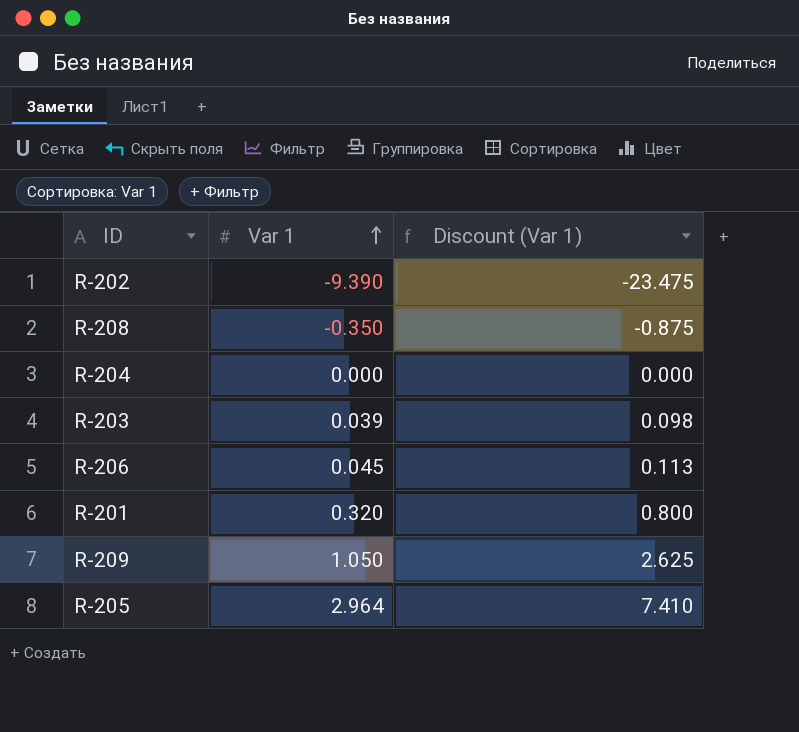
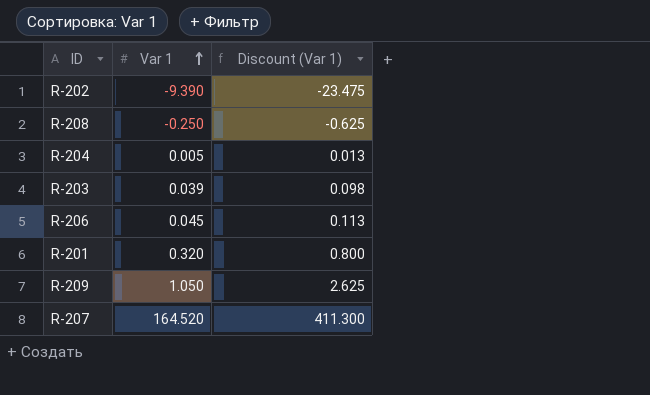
row R-205: 2.964 | 7.410 -> none
R-208 | Var 1: -0.350 -> -0.250
R-208 | Discount (Var 1): -0.875 -> -0.625
R-204 | Var 1: 0.000 -> 0.005
R-204 | Discount (Var 1): 0.000 -> 0.013
row R-207: none -> 164.520 | 411.300

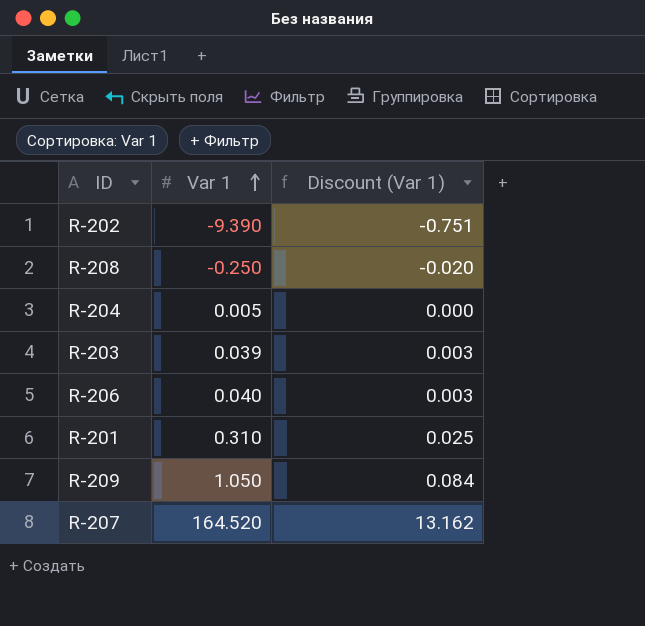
column Discount (Var 1) | formula: [Var 1] * 2.5 -> [Var 1] * 0.08
R-206 | Var 1: 0.045 -> 0.040
R-201 | Var 1: 0.320 -> 0.310

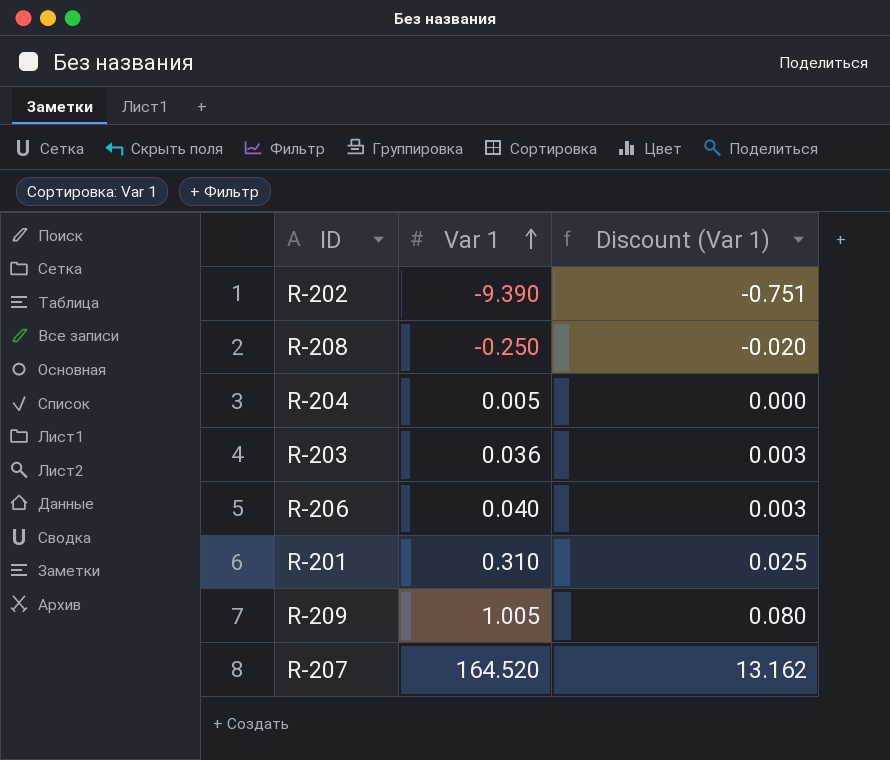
R-203 | Var 1: 0.039 -> 0.036
R-209 | Var 1: 1.050 -> 1.005
R-209 | Discount (Var 1): 0.084 -> 0.080

